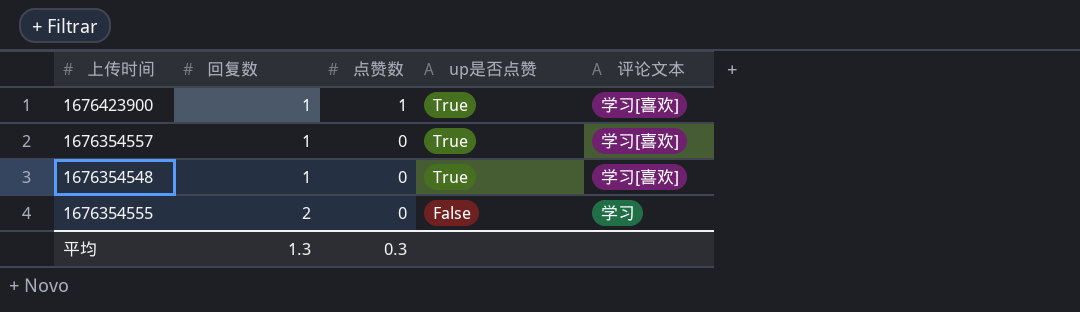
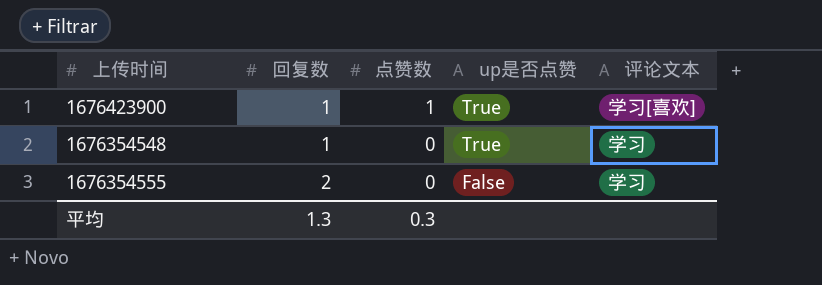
row 1676354557: 1 | 0 | True | 学习[喜欢] -> none
1676354548 | 评论文本: 学习[喜欢] -> 学习

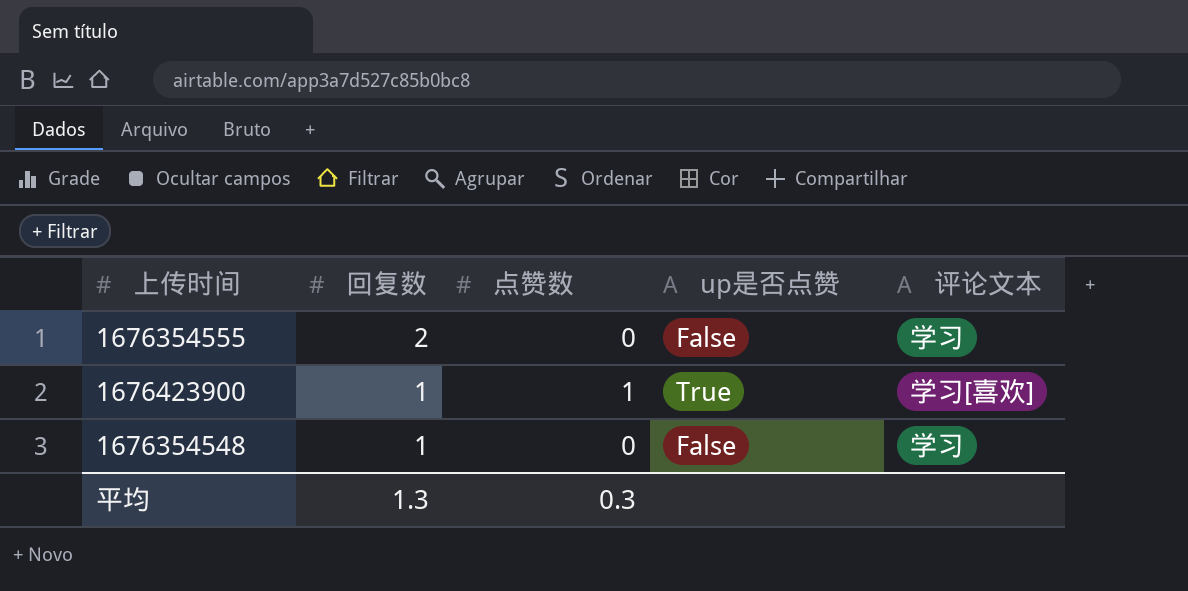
row order: 回复数 ascending -> 回复数 descending
1676354548 | up是否点赞: True -> False

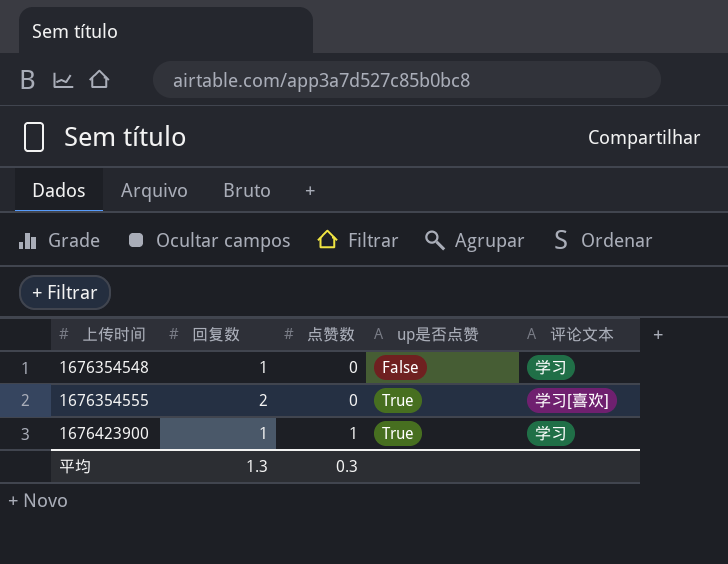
row order: 回复数 descending -> 上传时间 ascending
1676354555 | up是否点赞: False -> True
1676354555 | 评论文本: 学习 -> 学习[喜欢]
1676423900 | 评论文本: 学习[喜欢] -> 学习

